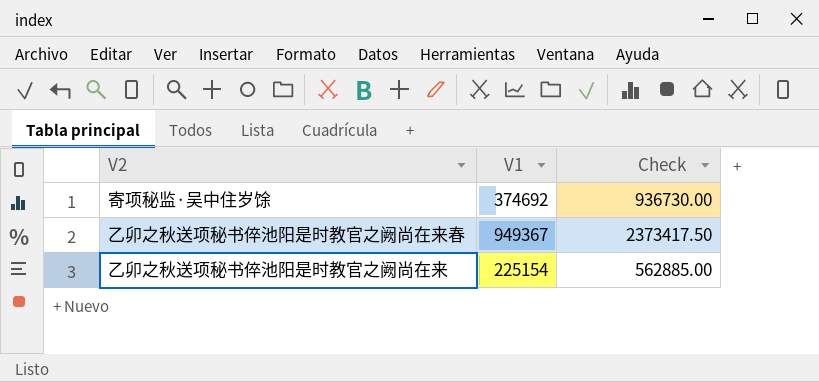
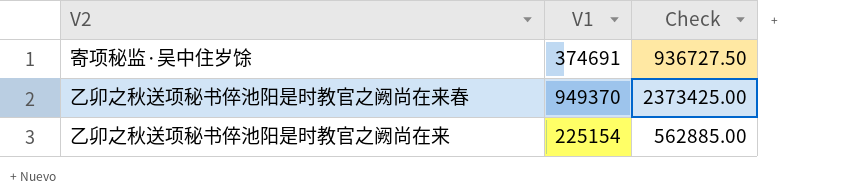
寄项秘监·吴中住岁馀 | V1: 374692 -> 374691
寄项秘监·吴中住岁馀 | Check: 936730.00 -> 936727.50
乙卯之秋送项秘书倅池阳是时教官之阙尚在来春 | V1: 949367 -> 949370
乙卯之秋送项秘书倅池阳是时教官之阙尚在来春 | Check: 2373417.50 -> 2373425.00

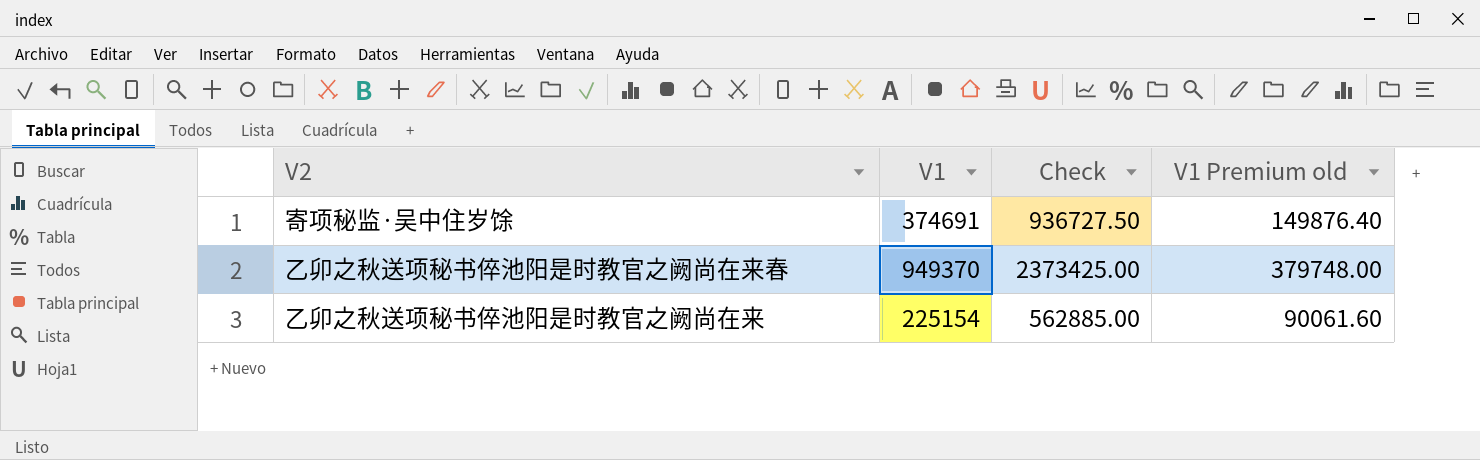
column V1 Premium old | formula: none -> [V1] * 0.4

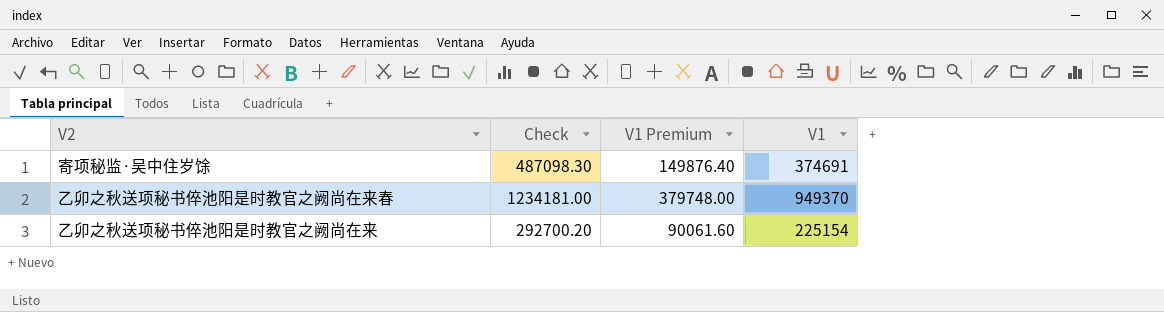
column Check | formula: [V1] * 2.5 -> [V1] * 1.3
column name: V1 Premium old -> V1 Premium
column V1 | position: 2 -> 4

